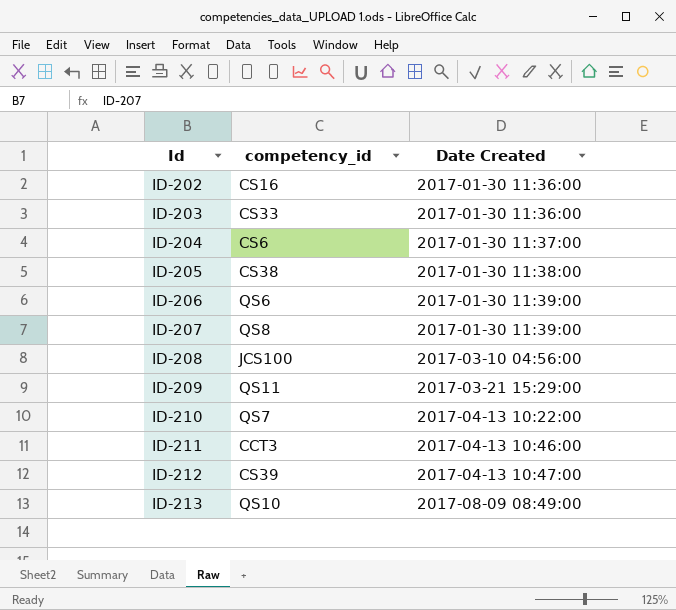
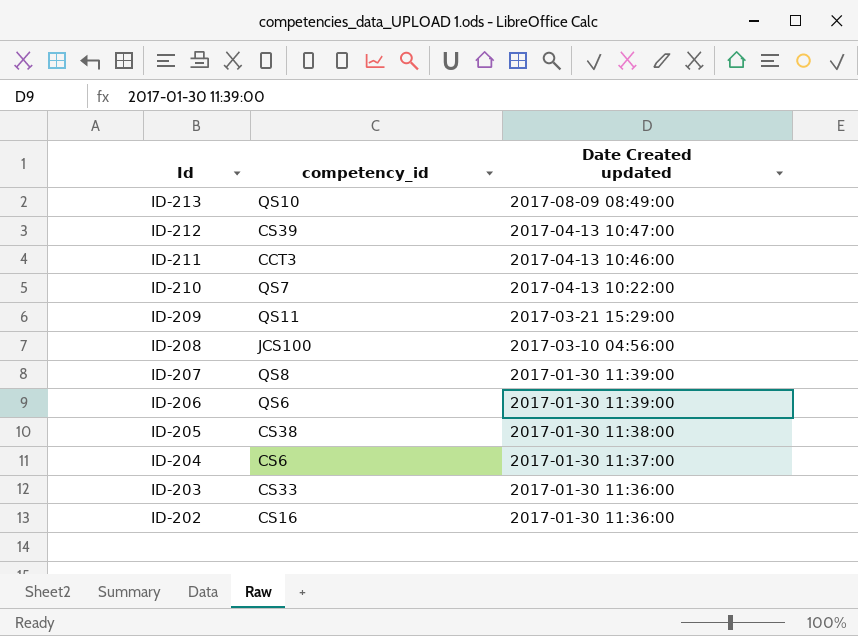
row order: Id ascending -> Id descending
column name: Date Created -> Date Created updated

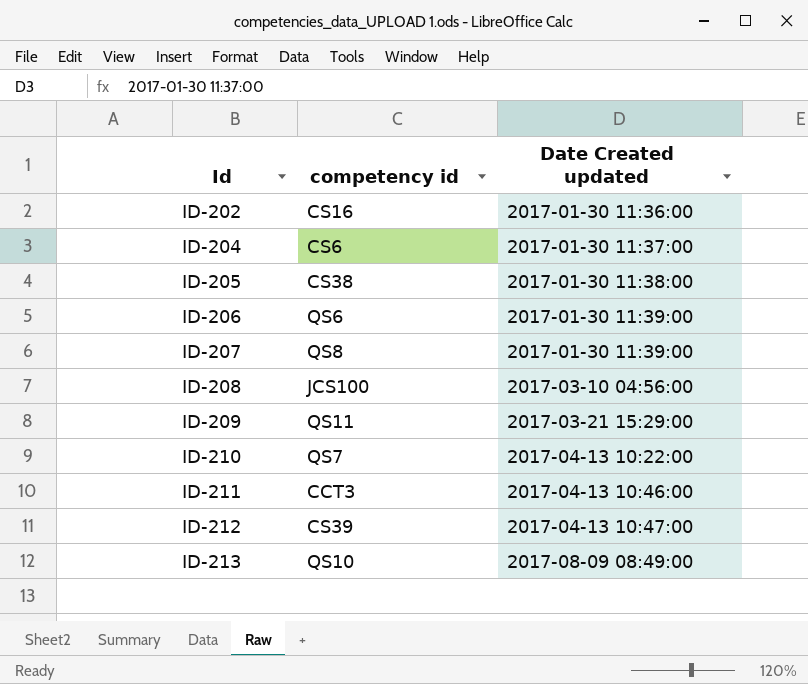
row order: Id descending -> Id ascending
column name: competency_id -> competency id
row ID-203: CS33 | 2017-01-30 11:36:00 -> none

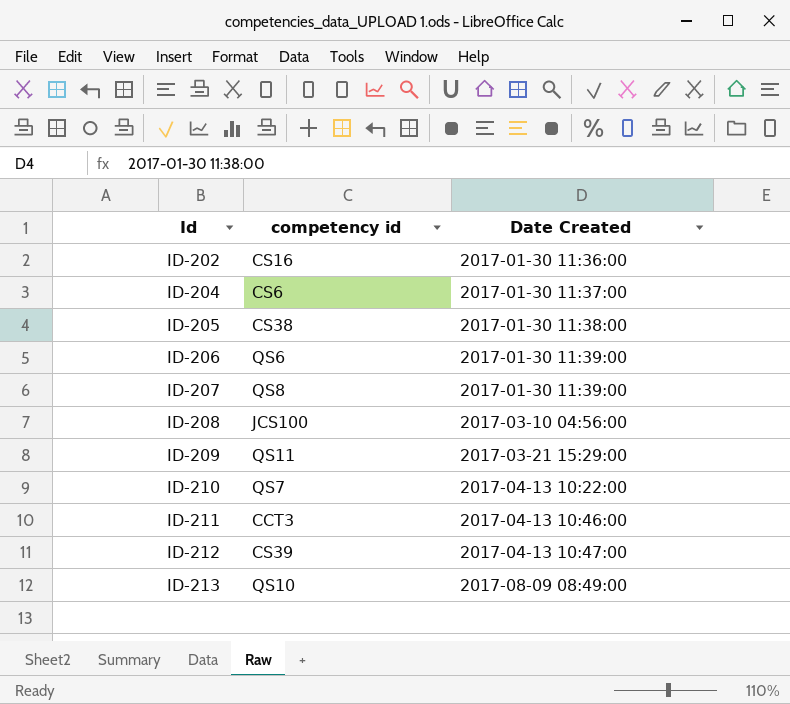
column name: Date Created updated -> Date Created

